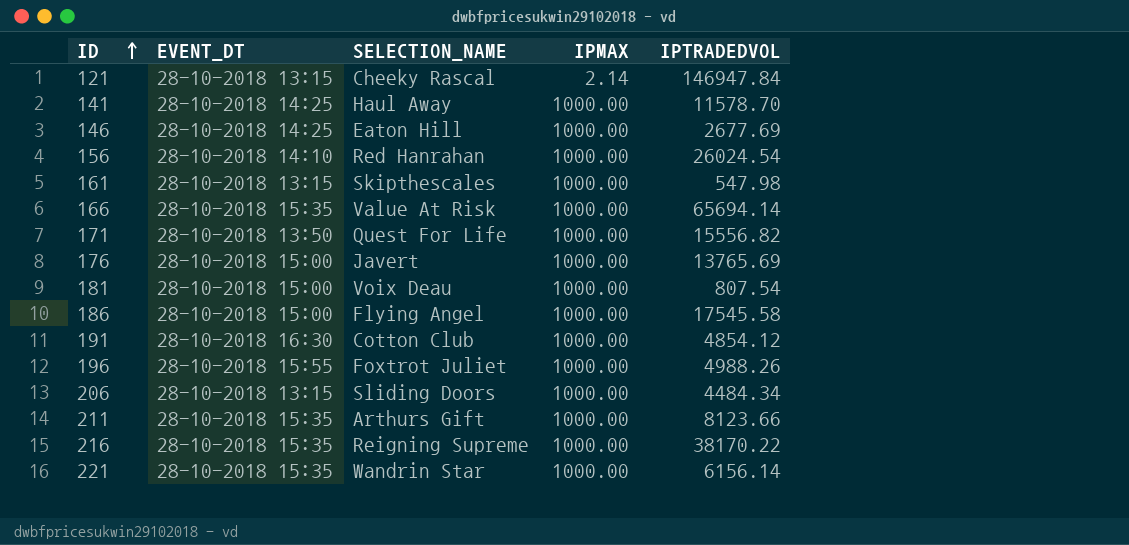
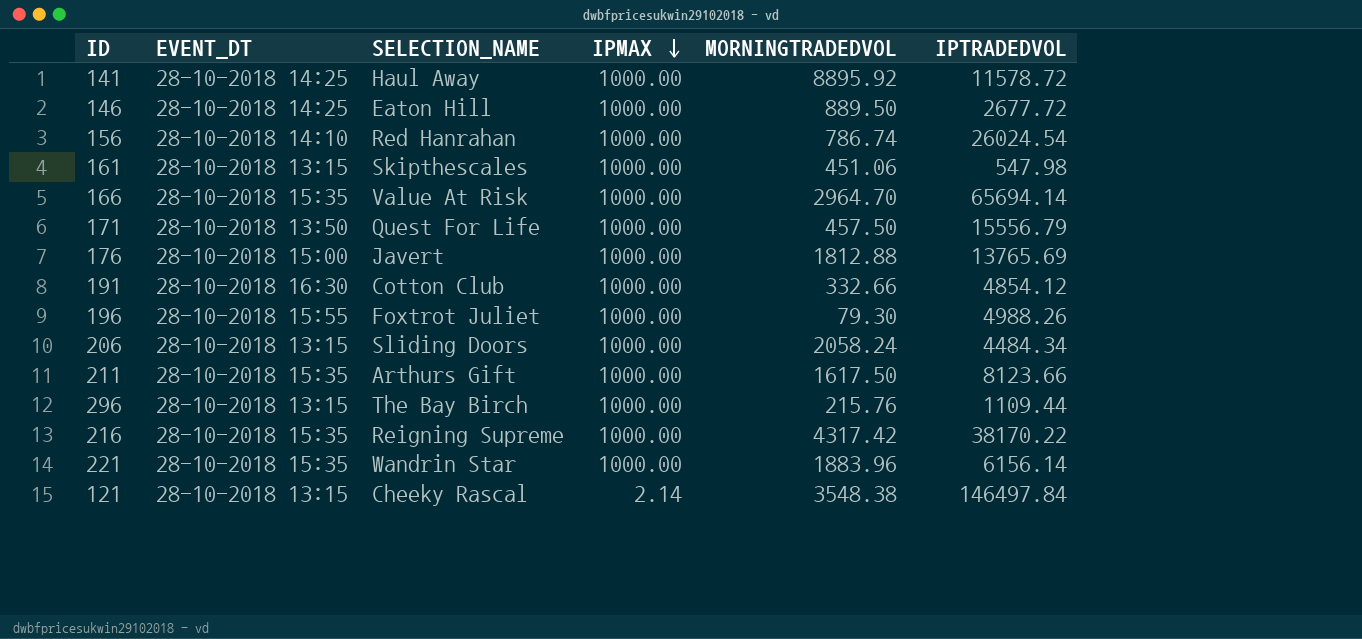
row order: ID ascending -> IPMAX descending
column MORNINGTRADEDVOL | position: none -> 5
row 181: 28-10-2018 15:00 | Voix Deau | 1000.00 | 807.54 -> none
row 186: 28-10-2018 15:00 | Flying Angel | 1000.00 | 17545.58 -> none
141 | IPTRADEDVOL: 11578.70 -> 11578.72
146 | IPTRADEDVOL: 2677.69 -> 2677.72
171 | IPTRADEDVOL: 15556.82 -> 15556.79
row 296: none -> 28-10-2018 13:15 | The Bay Birch | 1000.00 | 215.76 | 1109.44
121 | IPTRADEDVOL: 146947.84 -> 146497.84

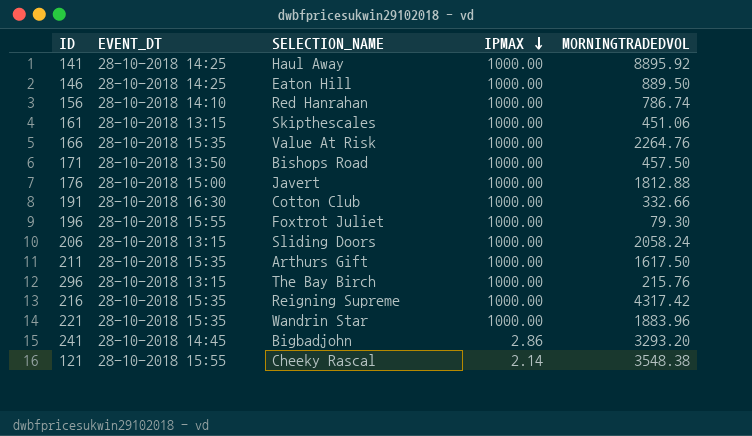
column IPTRADEDVOL | position: 6 -> none
166 | MORNINGTRADEDVOL: 2964.70 -> 2264.76
171 | SELECTION_NAME: Quest For Life -> Bishops Road
row 241: none -> 28-10-2018 14:45 | Bigbadjohn | 2.86 | 3293.20
121 | EVENT_DT: 28-10-2018 13:15 -> 28-10-2018 15:55

